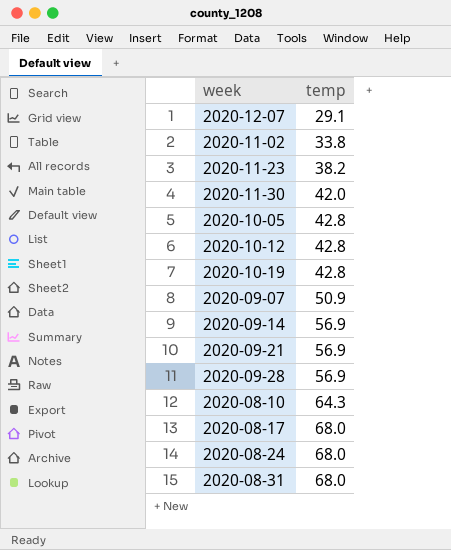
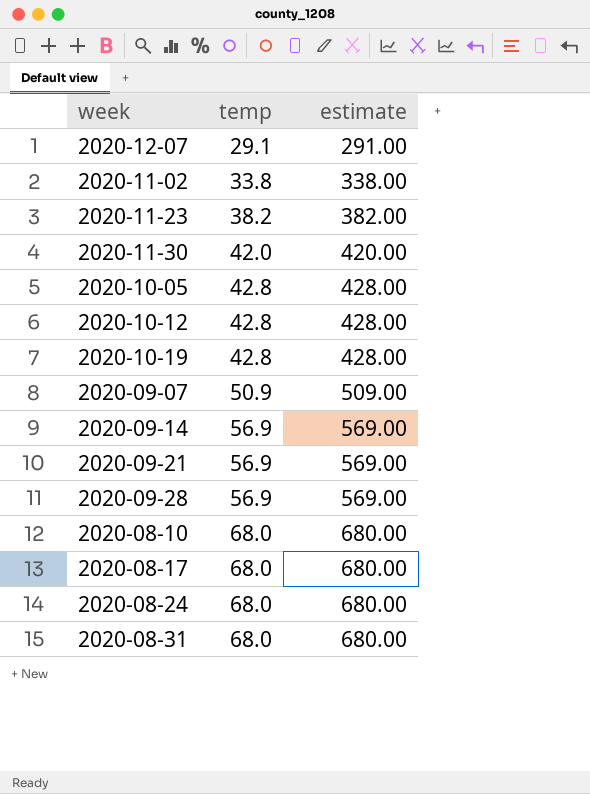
column estimate | formula: none -> [temp] * 10
2020-08-10 | temp: 64.3 -> 68.0

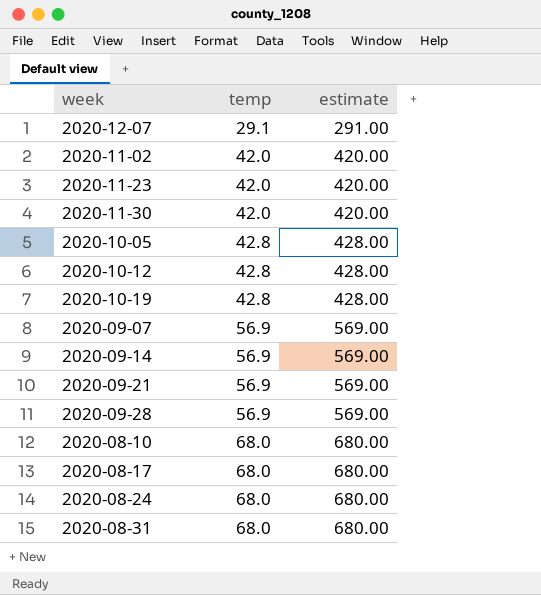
2020-11-02 | temp: 33.8 -> 42.0
2020-11-02 | estimate: 338.00 -> 420.00
2020-11-23 | temp: 38.2 -> 42.0
2020-11-23 | estimate: 382.00 -> 420.00
2020-09-07 | temp: 50.9 -> 56.9
2020-09-07 | estimate: 509.00 -> 569.00

